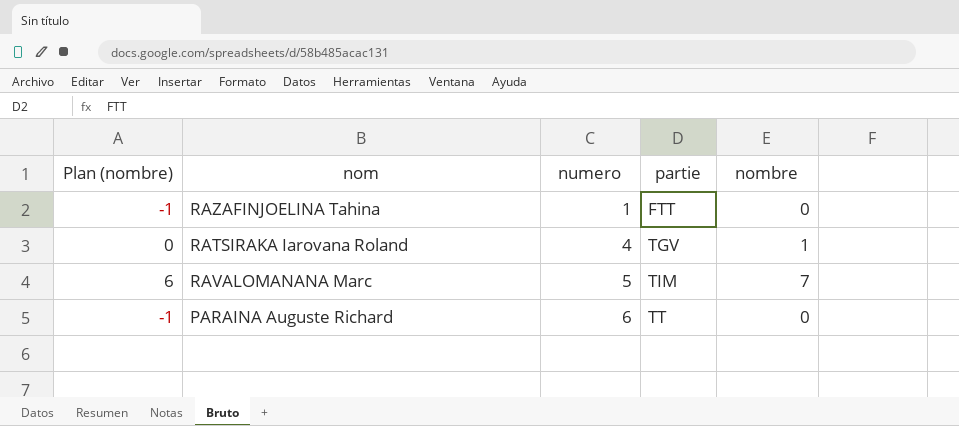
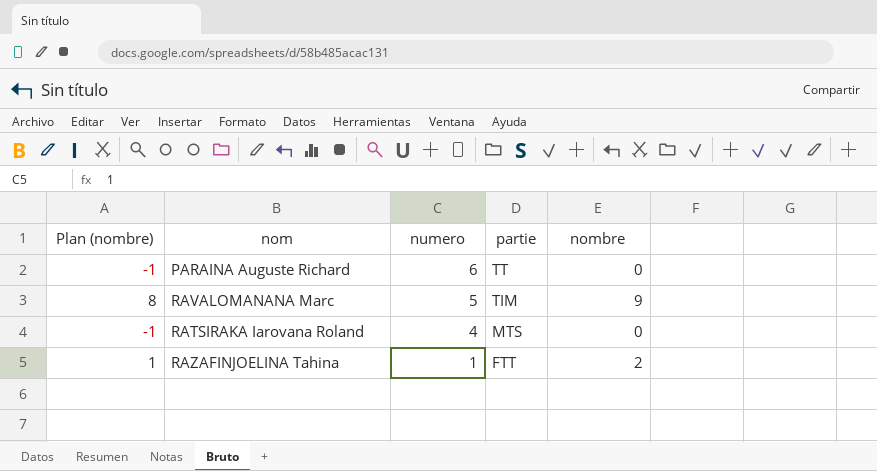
row order: numero ascending -> numero descending
RAVALOMANANA Marc | Plan (nombre): 6 -> 8
RAVALOMANANA Marc | nombre: 7 -> 9
RATSIRAKA Iarovana Roland | Plan (nombre): 0 -> -1
RATSIRAKA Iarovana Roland | partie: TGV -> MTS
RATSIRAKA Iarovana Roland | nombre: 1 -> 0
RAZAFINJOELINA Tahina | Plan (nombre): -1 -> 1
RAZAFINJOELINA Tahina | nombre: 0 -> 2

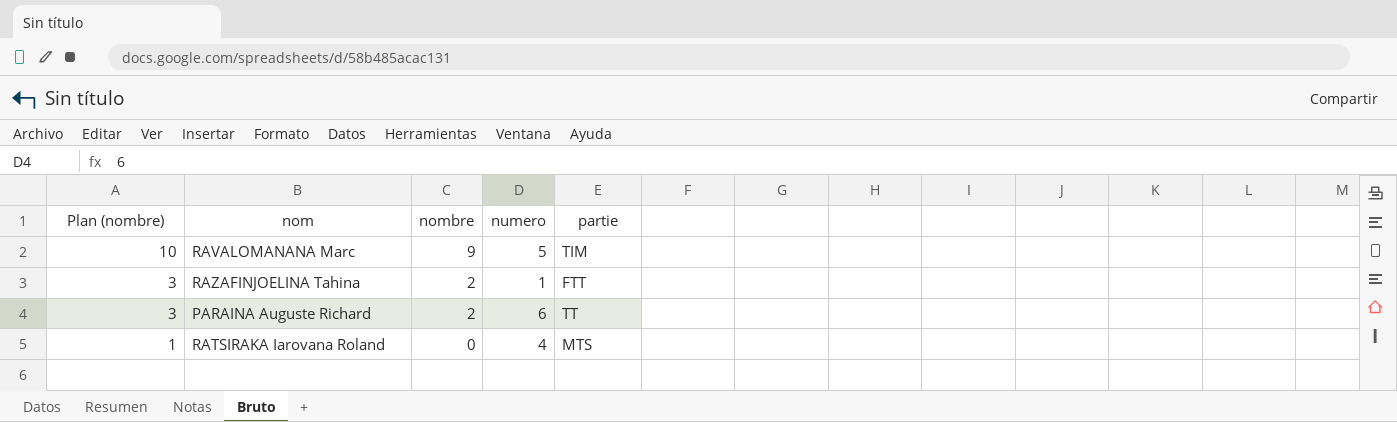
row order: numero descending -> Plan (nombre) descending
column Plan (nombre) | formula: [nombre] - 1 -> [nombre] + 1
column nombre | position: 5 -> 3
PARAINA Auguste Richard | nombre: 0 -> 2

